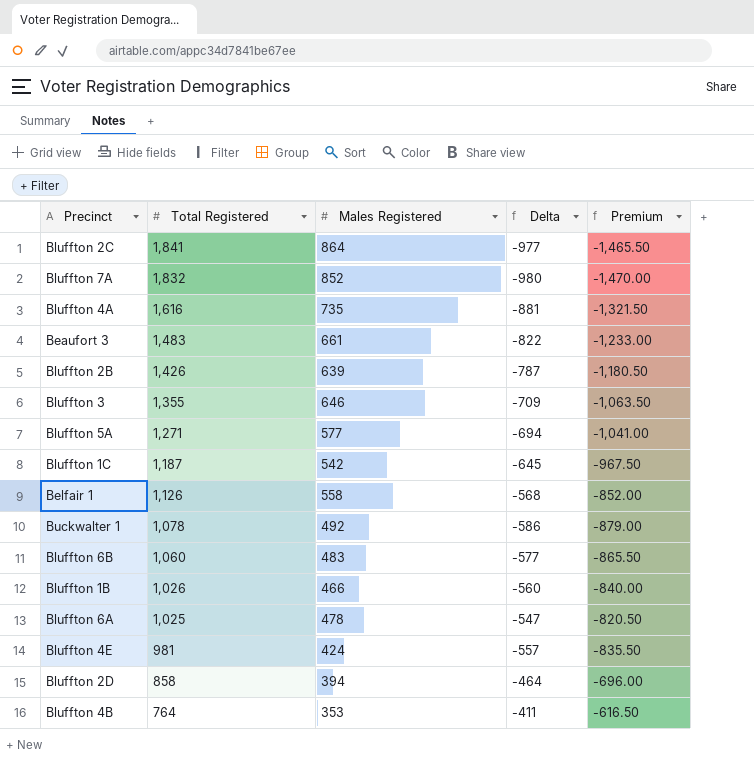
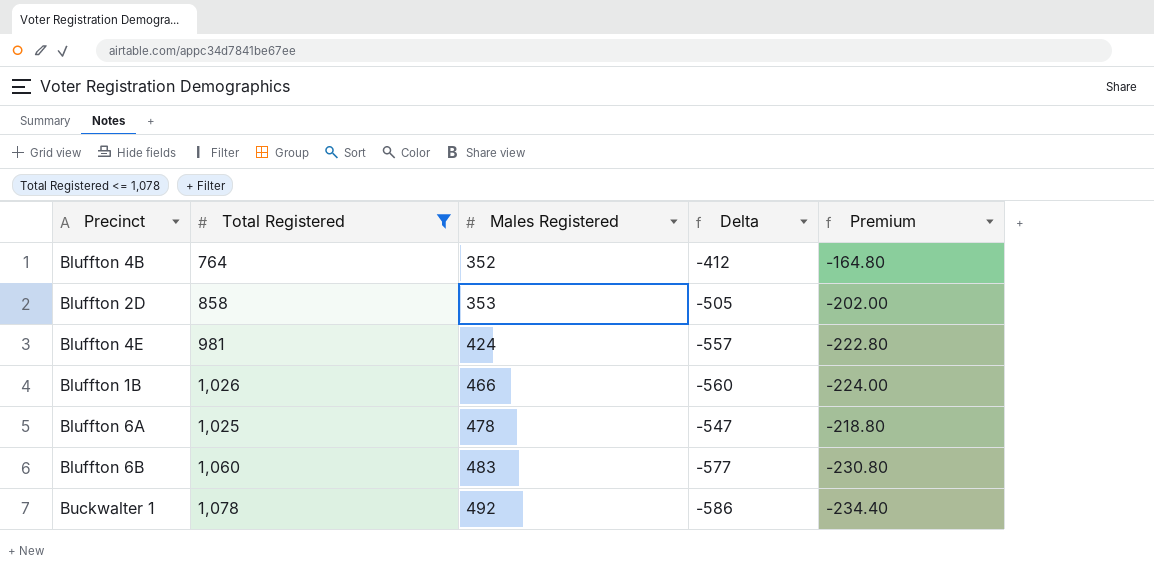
filter: none -> Total Registered <= 1,078
row order: Total Registered descending -> Males Registered ascending
column Premium | formula: [Delta] * 1.5 -> [Delta] * 0.4
Bluffton 4B | Males Registered: 353 -> 352
Bluffton 4B | Delta: -411 -> -412
Bluffton 2D | Males Registered: 394 -> 353
Bluffton 2D | Delta: -464 -> -505

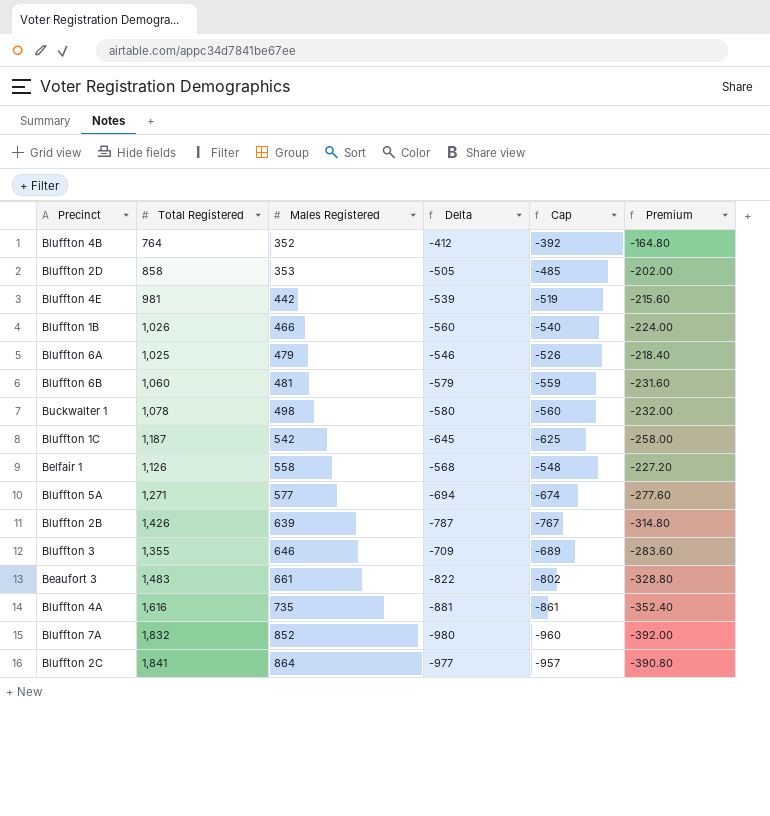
filter: Total Registered <= 1,078 -> none
column Cap | formula: none -> [Delta] + 20
Bluffton 4E | Males Registered: 424 -> 442
Bluffton 4E | Delta: -557 -> -539
Bluffton 4E | Premium: -222.80 -> -215.60
Bluffton 6A | Males Registered: 478 -> 479
Bluffton 6A | Delta: -547 -> -546
Bluffton 6A | Premium: -218.80 -> -218.40
Bluffton 6B | Males Registered: 483 -> 481
Bluffton 6B | Delta: -577 -> -579
Bluffton 6B | Premium: -230.80 -> -231.60
Buckwalter 1 | Males Registered: 492 -> 498
Buckwalter 1 | Delta: -586 -> -580
Buckwalter 1 | Premium: -234.40 -> -232.00

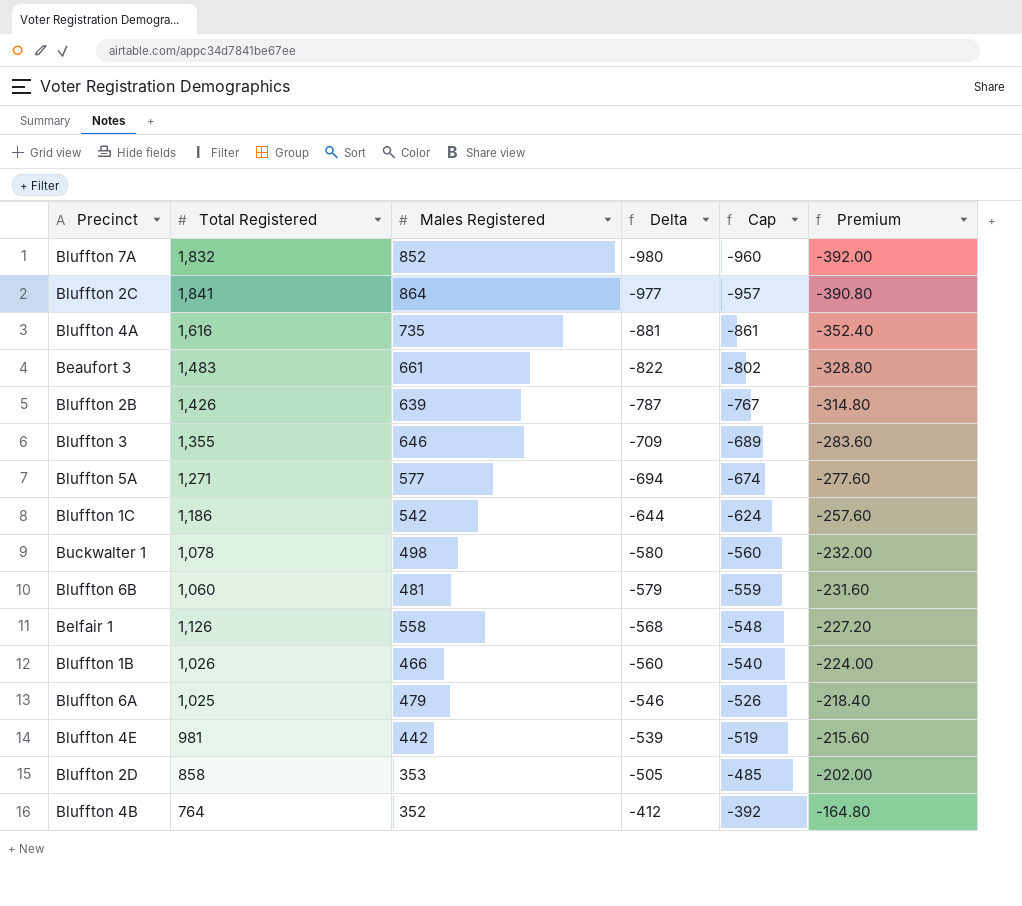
row order: Males Registered ascending -> Delta ascending
Bluffton 1C | Total Registered: 1,187 -> 1,186
Bluffton 1C | Delta: -645 -> -644
Bluffton 1C | Cap: -625 -> -624
Bluffton 1C | Premium: -258.00 -> -257.60

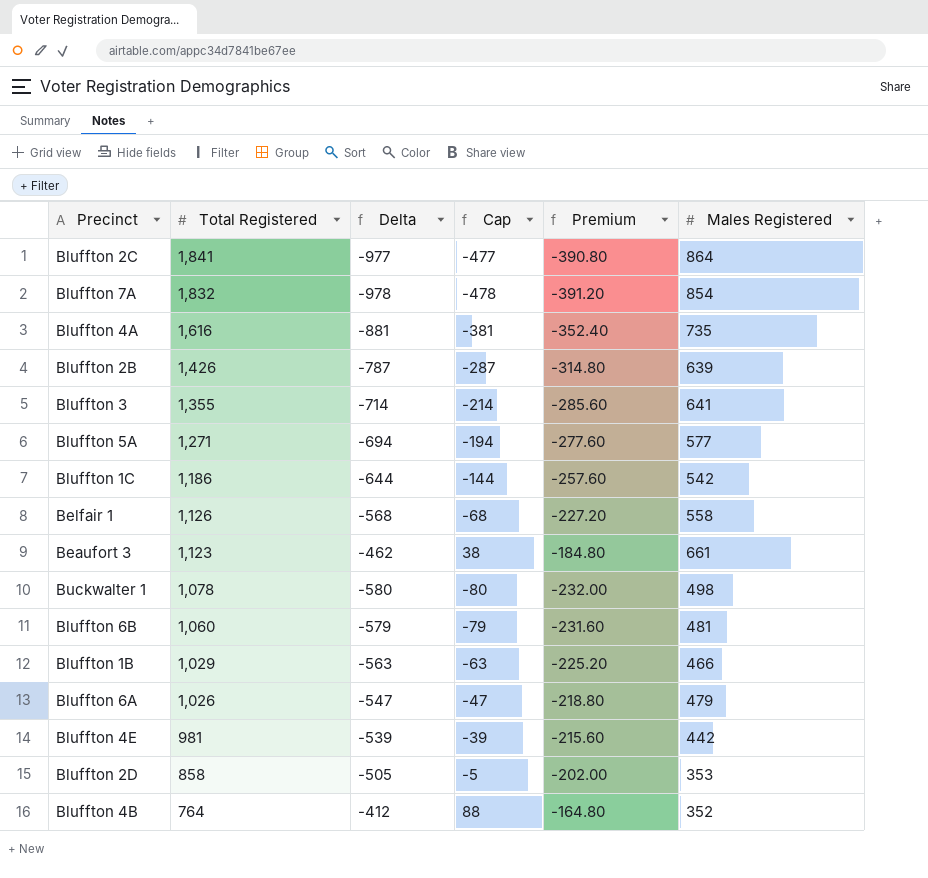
row order: Delta ascending -> Total Registered descending
column Cap | formula: [Delta] + 20 -> [Delta] + 500
column Males Registered | position: 3 -> 6
Bluffton 7A | Delta: -980 -> -978
Bluffton 7A | Premium: -392.00 -> -391.20
Bluffton 7A | Males Registered: 852 -> 854
Bluffton 3 | Delta: -709 -> -714
Bluffton 3 | Premium: -283.60 -> -285.60
Bluffton 3 | Males Registered: 646 -> 641
Beaufort 3 | Total Registered: 1,483 -> 1,123
Beaufort 3 | Delta: -822 -> -462
Beaufort 3 | Premium: -328.80 -> -184.80
Bluffton 1B | Total Registered: 1,026 -> 1,029
Bluffton 1B | Delta: -560 -> -563
Bluffton 1B | Premium: -224.00 -> -225.20
Bluffton 6A | Total Registered: 1,025 -> 1,026
Bluffton 6A | Delta: -546 -> -547
Bluffton 6A | Premium: -218.40 -> -218.80

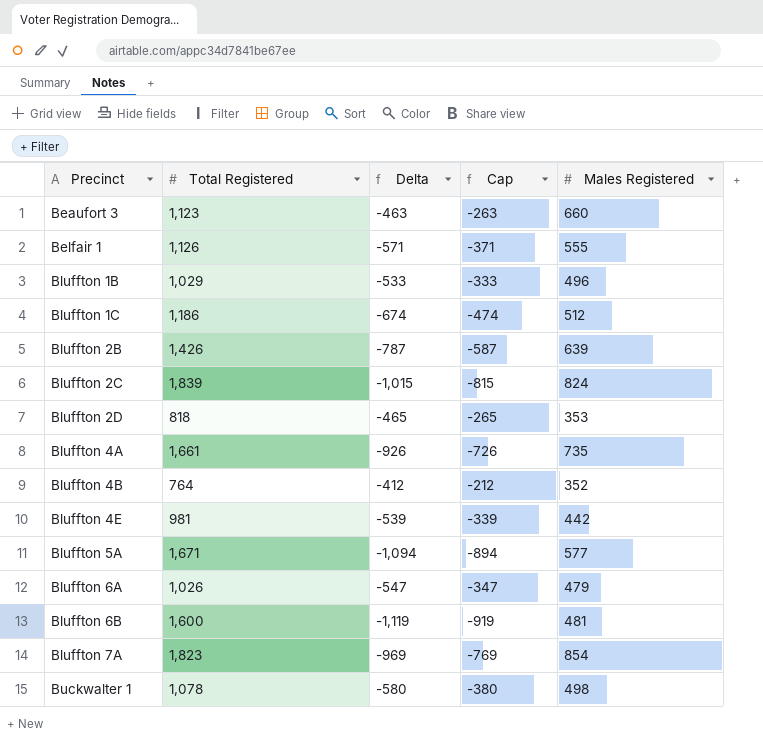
row order: Total Registered descending -> Precinct ascending
column Premium | formula: [Delta] * 0.4 -> none
column Cap | formula: [Delta] + 500 -> [Delta] + 200
row Bluffton 3: 1,355 | -714 | -214 | -285.60 | 641 -> none
Beaufort 3 | Delta: -462 -> -463
Beaufort 3 | Males Registered: 661 -> 660
Belfair 1 | Delta: -568 -> -571
Belfair 1 | Males Registered: 558 -> 555
Bluffton 1B | Delta: -563 -> -533
Bluffton 1B | Males Registered: 466 -> 496
Bluffton 1C | Delta: -644 -> -674
Bluffton 1C | Males Registered: 542 -> 512
Bluffton 2C | Total Registered: 1,841 -> 1,839
Bluffton 2C | Delta: -977 -> -1,015
Bluffton 2C | Males Registered: 864 -> 824
Bluffton 2D | Total Registered: 858 -> 818
Bluffton 2D | Delta: -505 -> -465
Bluffton 4A | Total Registered: 1,616 -> 1,661
Bluffton 4A | Delta: -881 -> -926
Bluffton 5A | Total Registered: 1,271 -> 1,671
Bluffton 5A | Delta: -694 -> -1,094
Bluffton 6B | Total Registered: 1,060 -> 1,600
Bluffton 6B | Delta: -579 -> -1,119
Bluffton 7A | Total Registered: 1,832 -> 1,823
Bluffton 7A | Delta: -978 -> -969

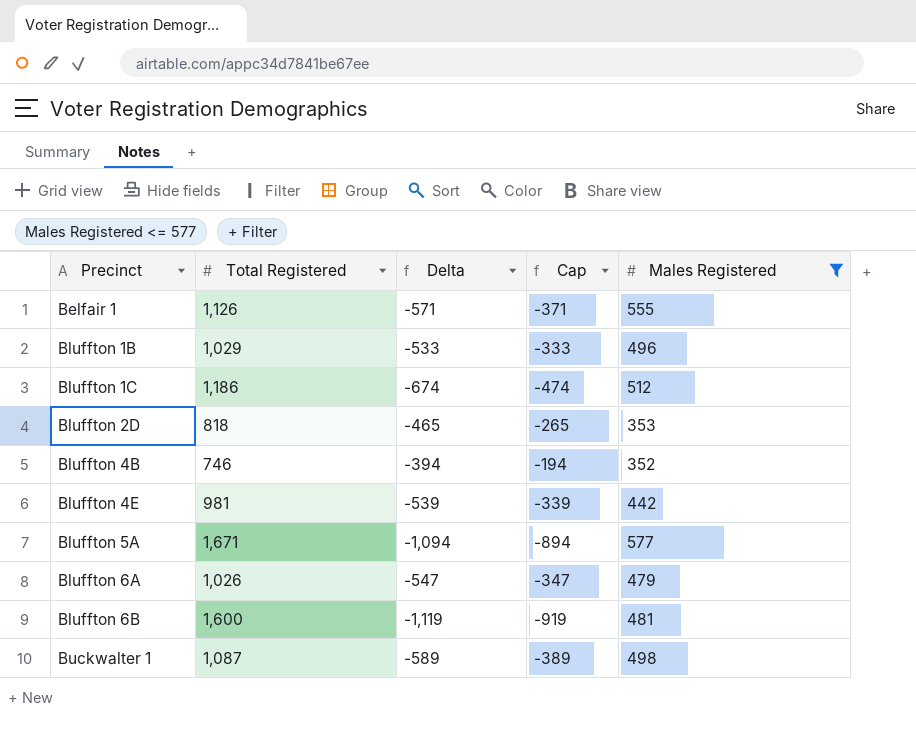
filter: none -> Males Registered <= 577
Bluffton 4B | Total Registered: 764 -> 746
Bluffton 4B | Delta: -412 -> -394
Bluffton 4B | Cap: -212 -> -194
Buckwalter 1 | Total Registered: 1,078 -> 1,087
Buckwalter 1 | Delta: -580 -> -589
Buckwalter 1 | Cap: -380 -> -389

